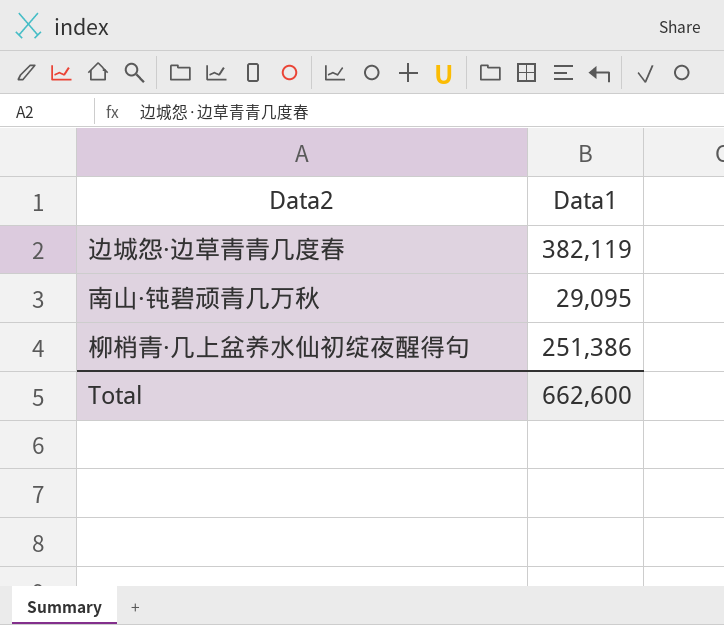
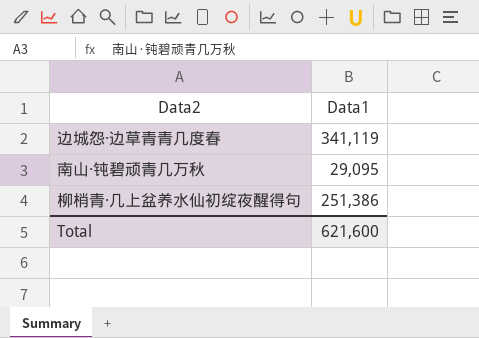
边城怨·边草青青几度春 | Data1: 382,119 -> 341,119
Total | Data1: 662,600 -> 621,600

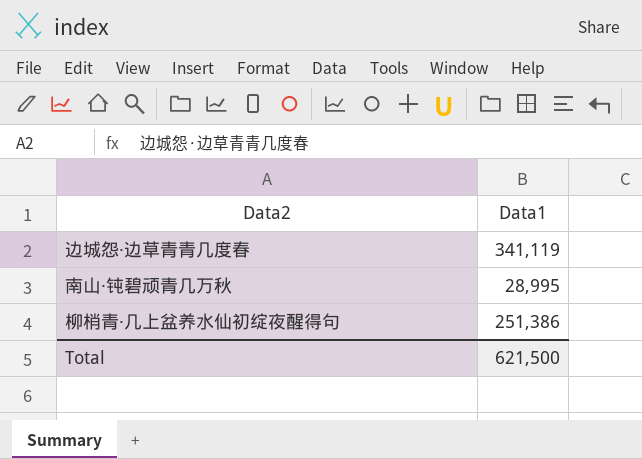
南山·钝碧顽青几万秋 | Data1: 29,095 -> 28,995
Total | Data1: 621,600 -> 621,500

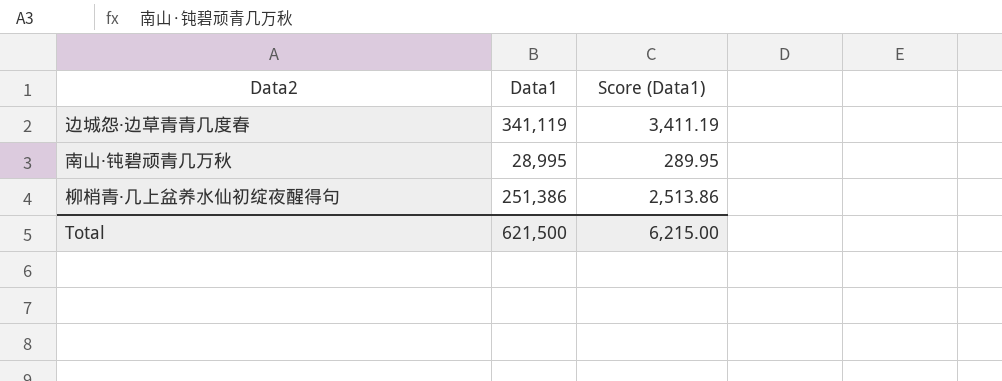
column Score (Data1) | formula: none -> [Data1] * 0.01

